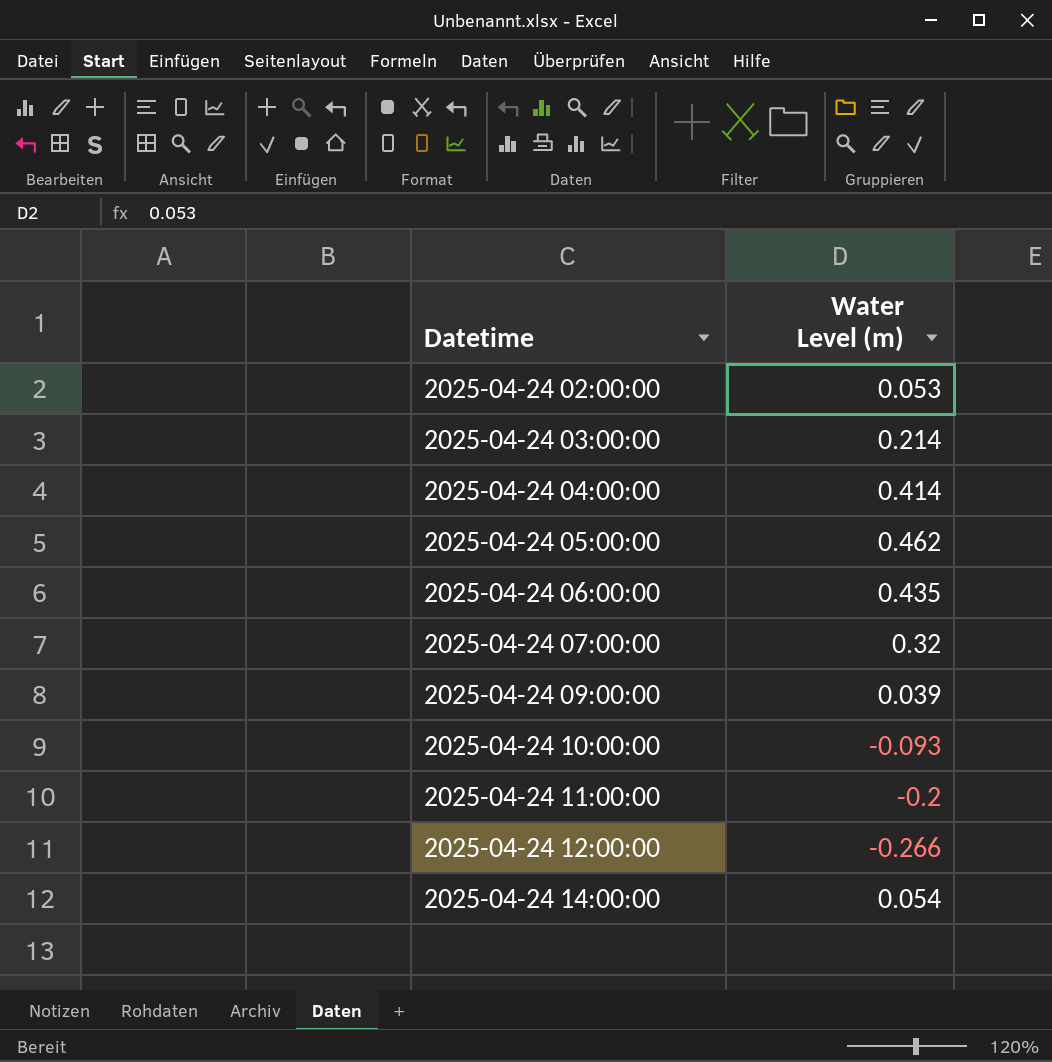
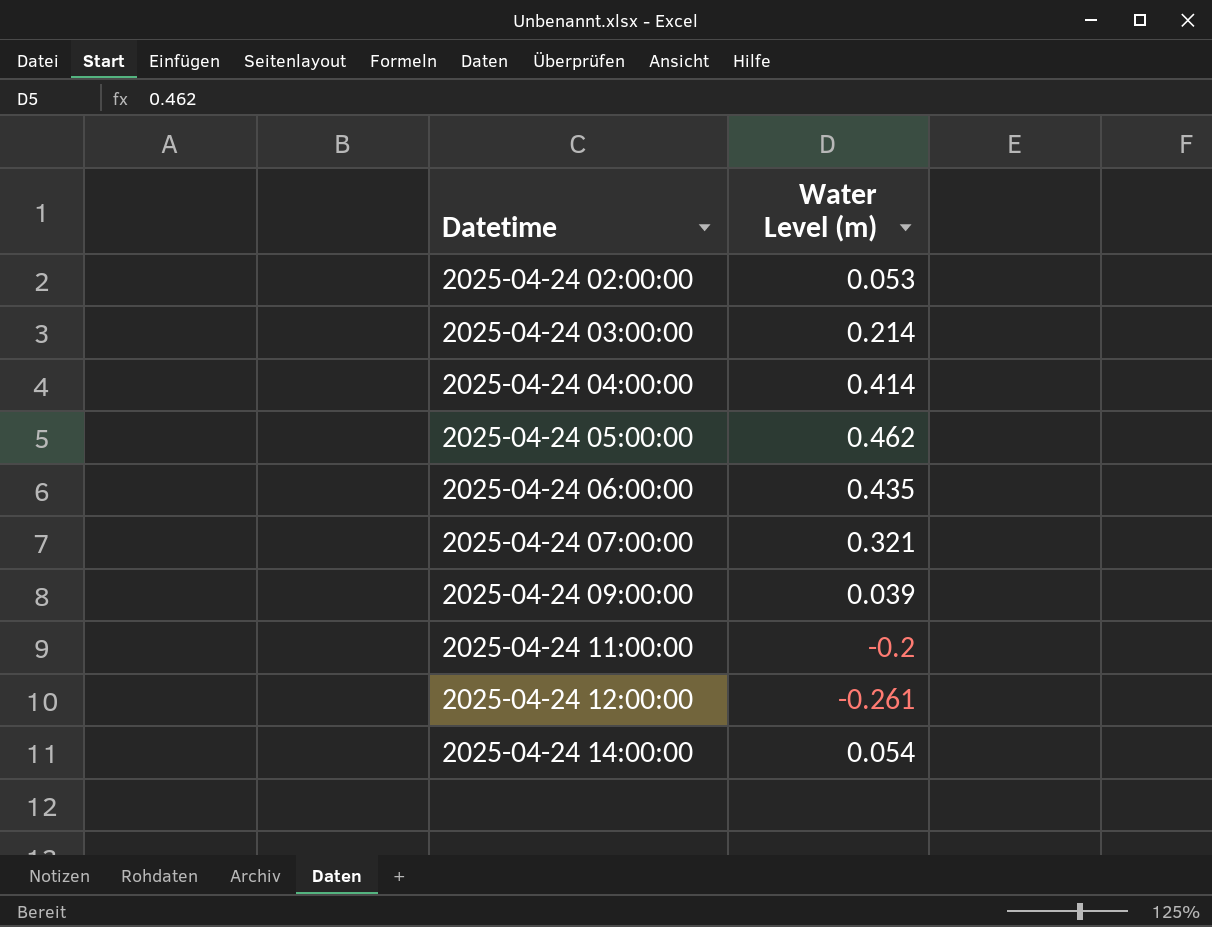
row 2025-04-24 10:00:00: -0.093 -> none
2025-04-24 07:00:00 | Water Level (m): 0.32 -> 0.321
2025-04-24 12:00:00 | Water Level (m): -0.266 -> -0.261

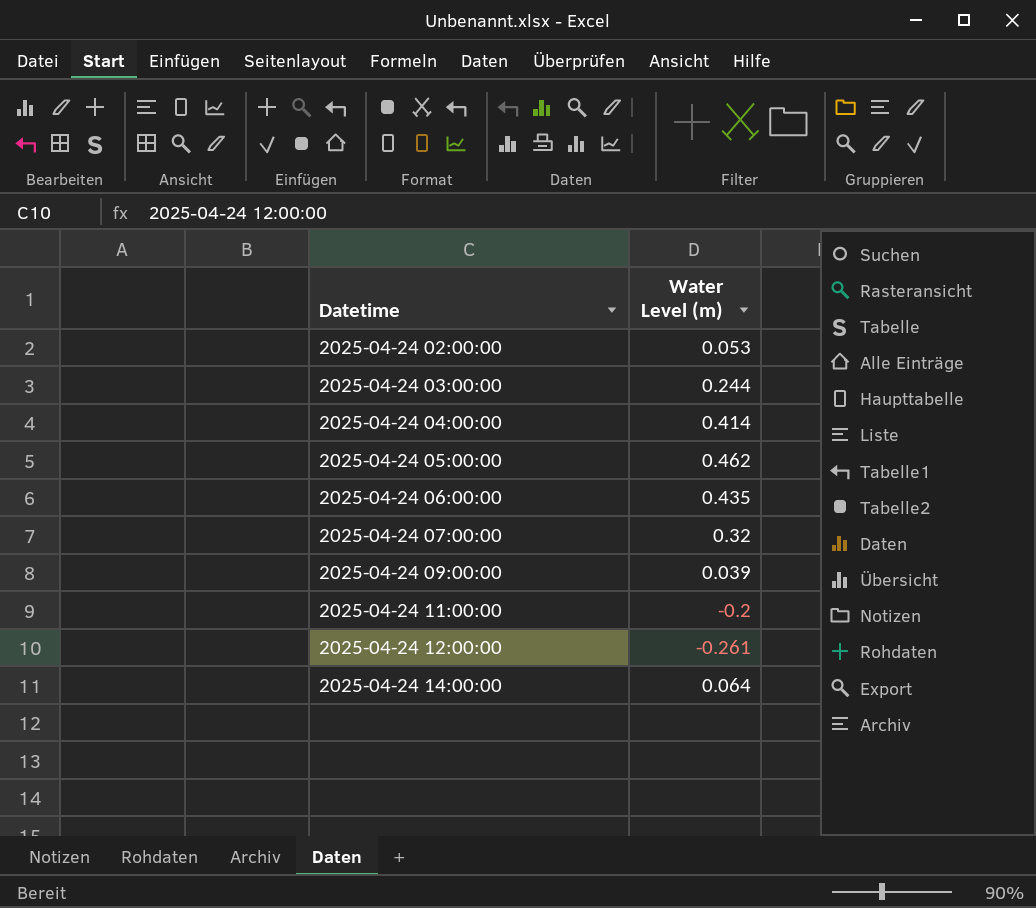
2025-04-24 03:00:00 | Water Level (m): 0.214 -> 0.244
2025-04-24 07:00:00 | Water Level (m): 0.321 -> 0.32
2025-04-24 14:00:00 | Water Level (m): 0.054 -> 0.064

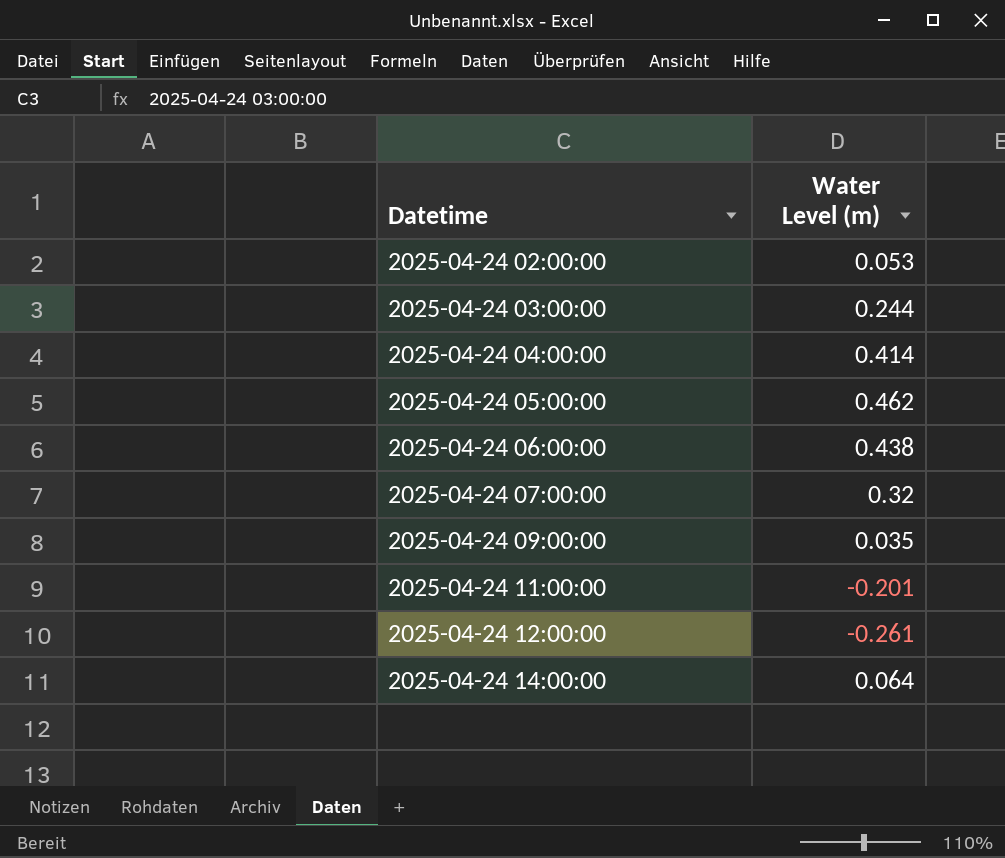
2025-04-24 06:00:00 | Water Level (m): 0.435 -> 0.438
2025-04-24 09:00:00 | Water Level (m): 0.039 -> 0.035
2025-04-24 11:00:00 | Water Level (m): -0.2 -> -0.201

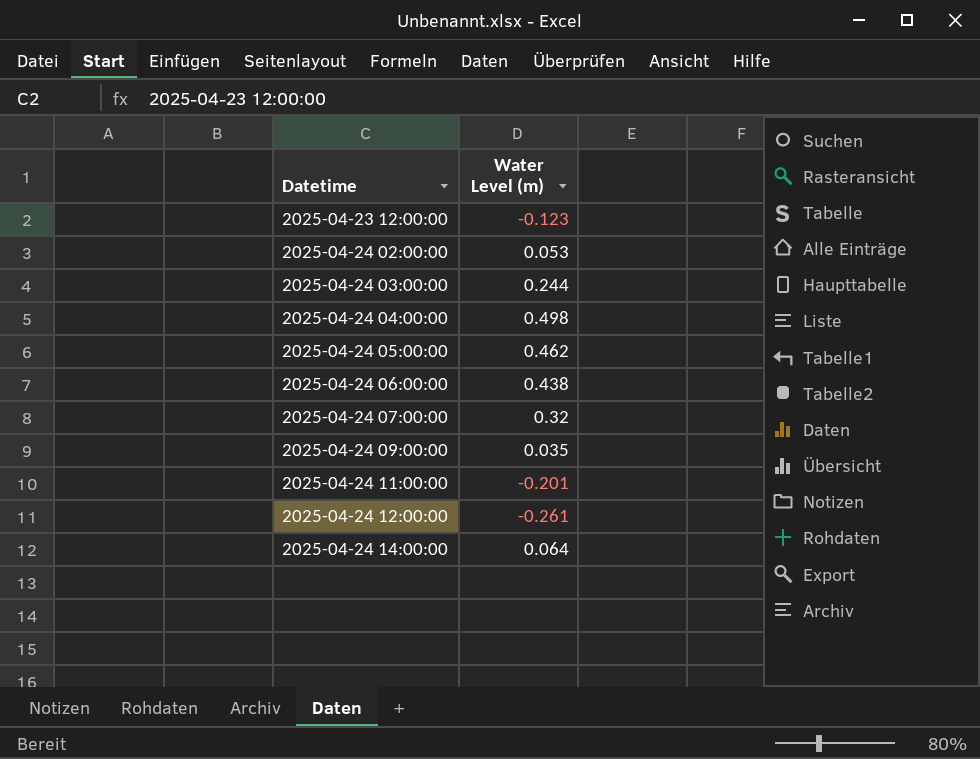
row 2025-04-23 12:00:00: none -> -0.123
2025-04-24 04:00:00 | Water Level (m): 0.414 -> 0.498

